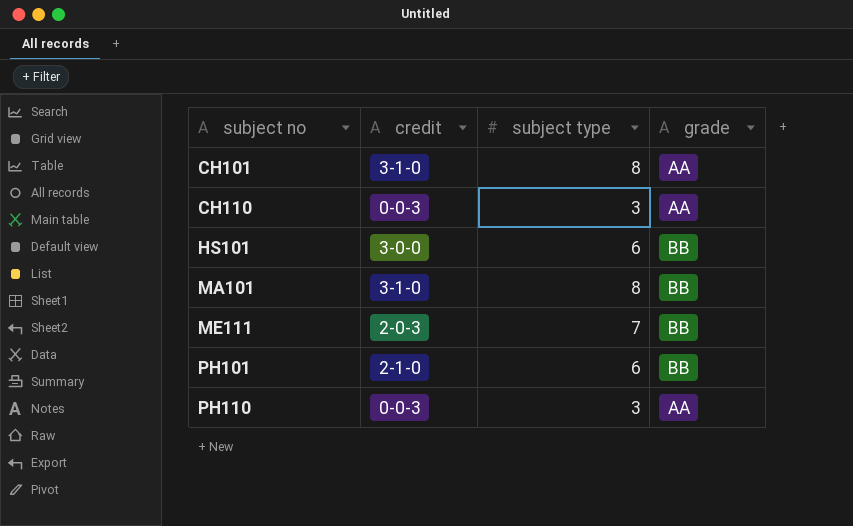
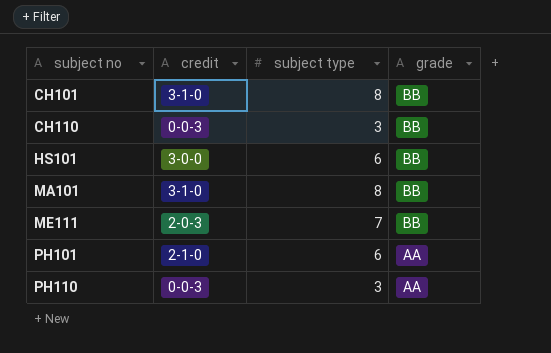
CH101 | grade: AA -> BB
CH110 | grade: AA -> BB
PH101 | grade: BB -> AA

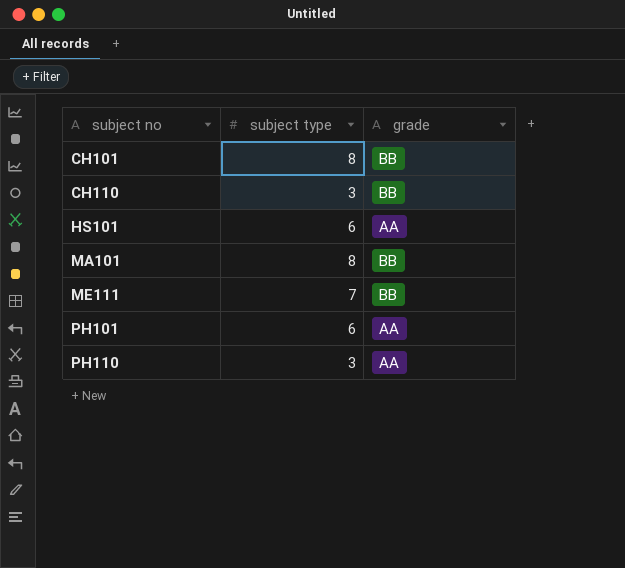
column credit | position: 2 -> none
HS101 | grade: BB -> AA

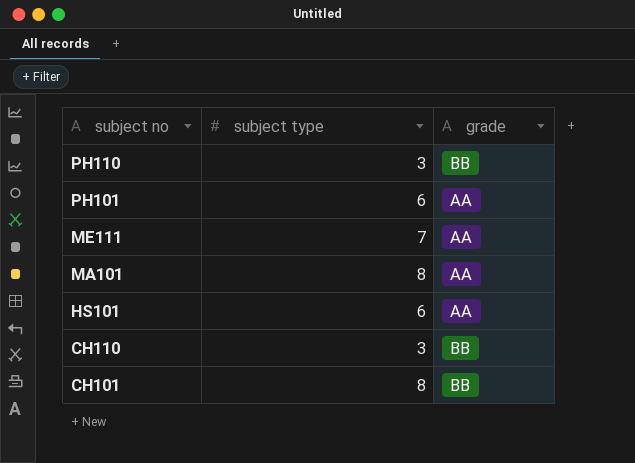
row order: subject no ascending -> subject no descending
PH110 | grade: AA -> BB
ME111 | grade: BB -> AA
MA101 | grade: BB -> AA

